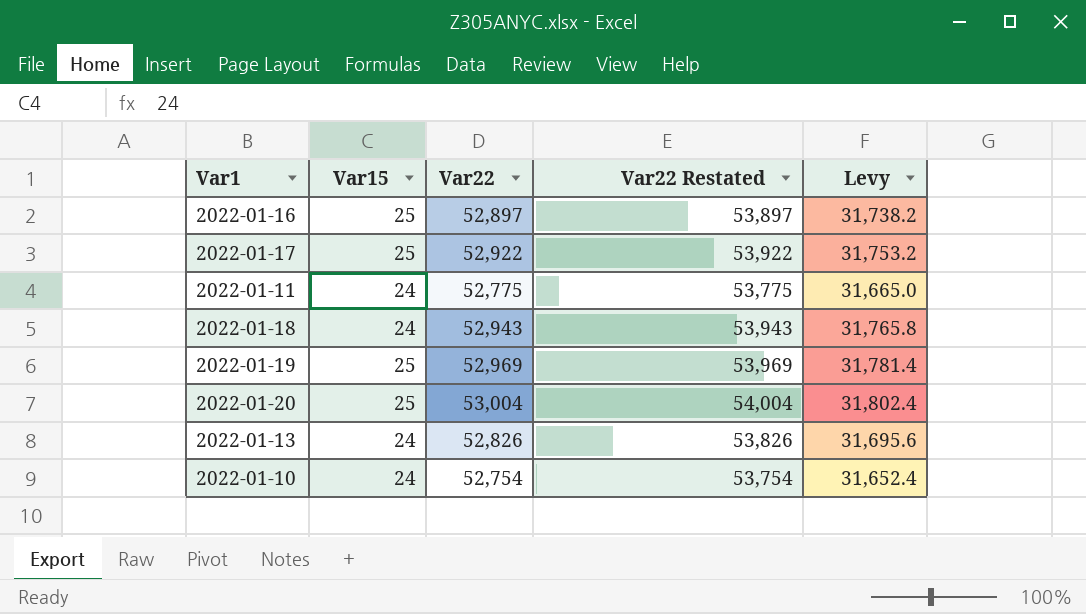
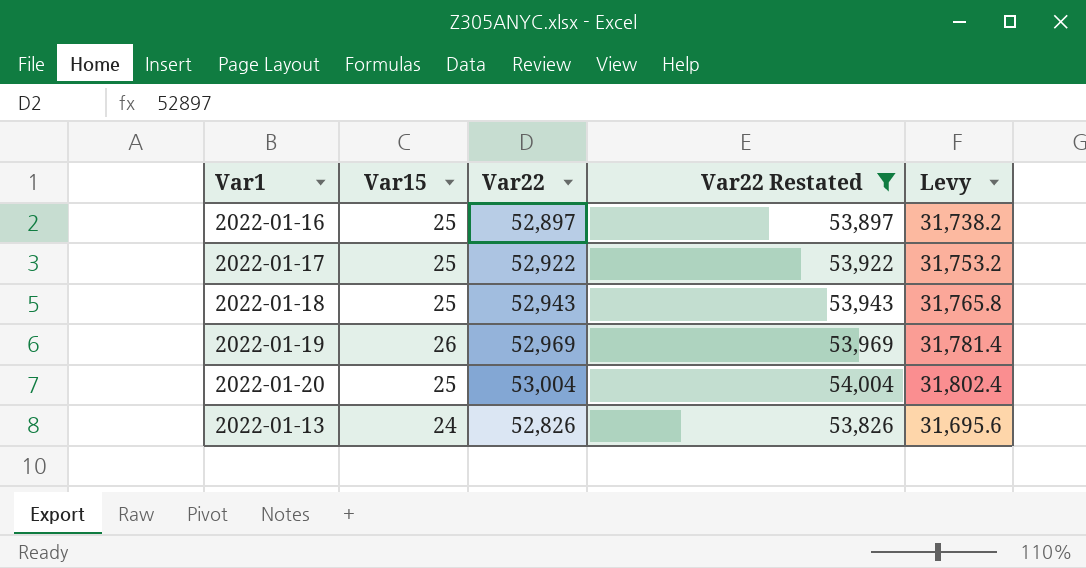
filter: none -> Var22 Restated >= 53,826
2022-01-18 | Var15: 24 -> 25
2022-01-19 | Var15: 25 -> 26

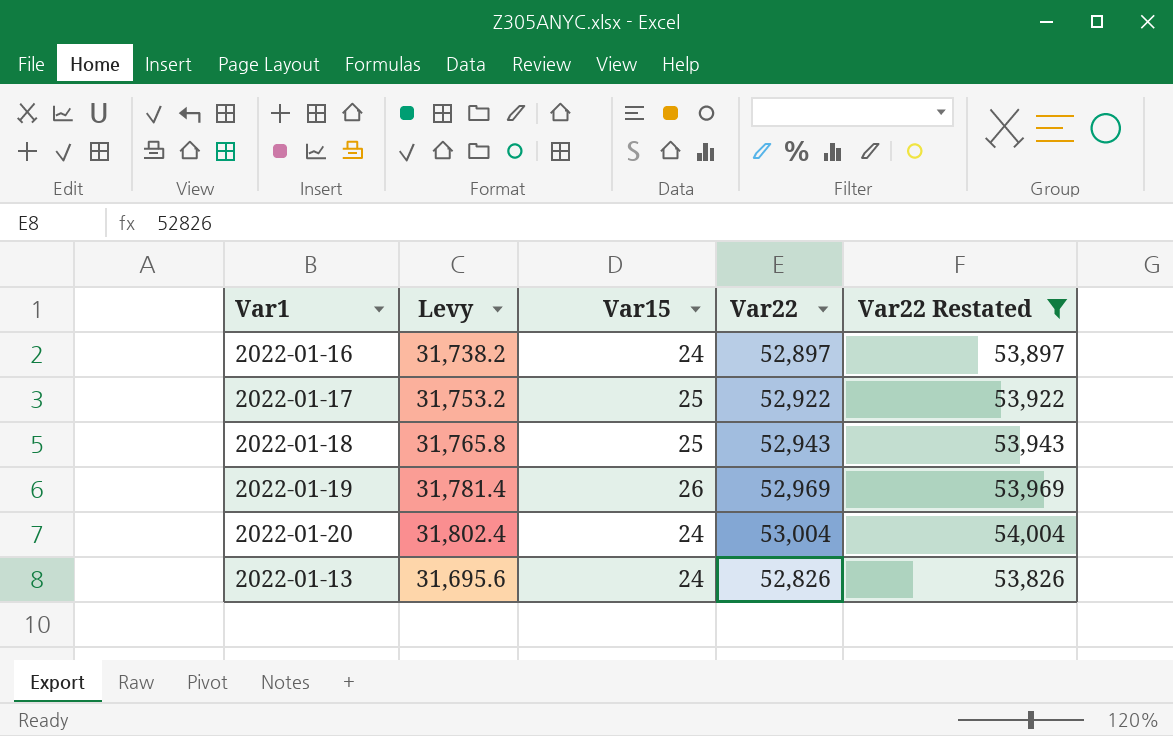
column Levy | position: 5 -> 2
2022-01-16 | Var15: 25 -> 24
2022-01-20 | Var15: 25 -> 24

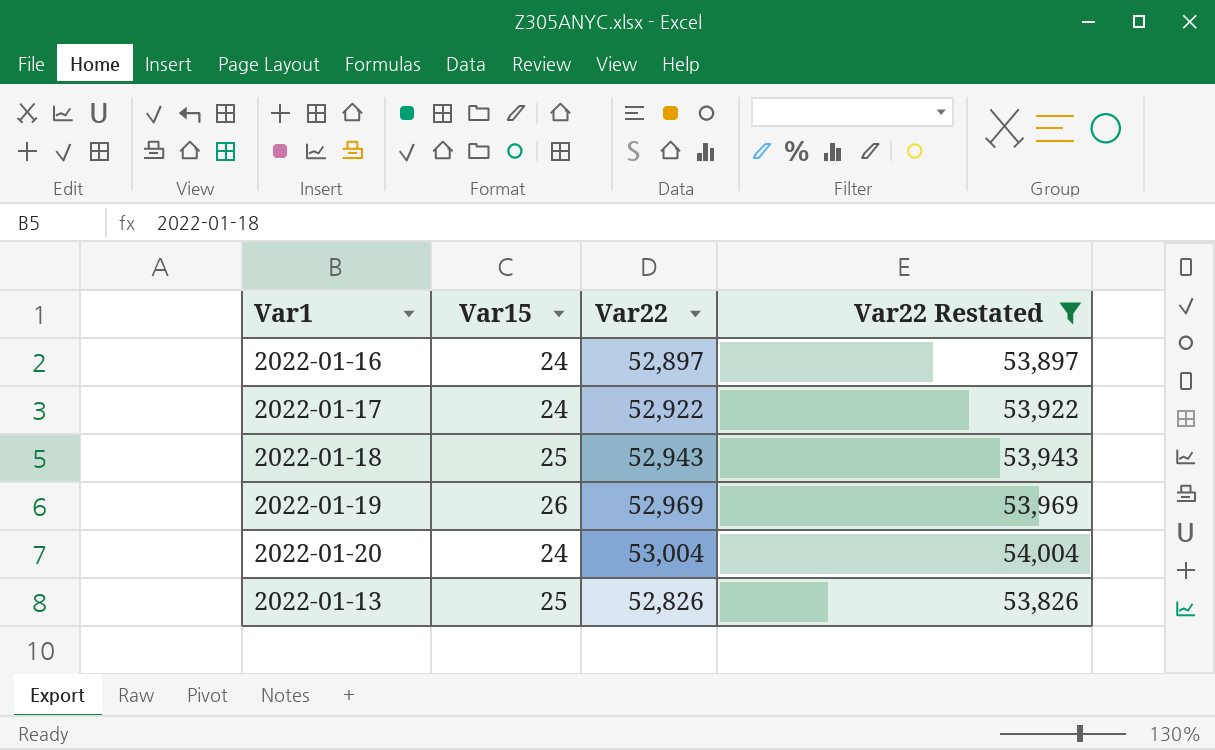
column Levy | formula: [Var22] * 0.6 -> none
2022-01-17 | Var15: 25 -> 24
2022-01-13 | Var15: 24 -> 25

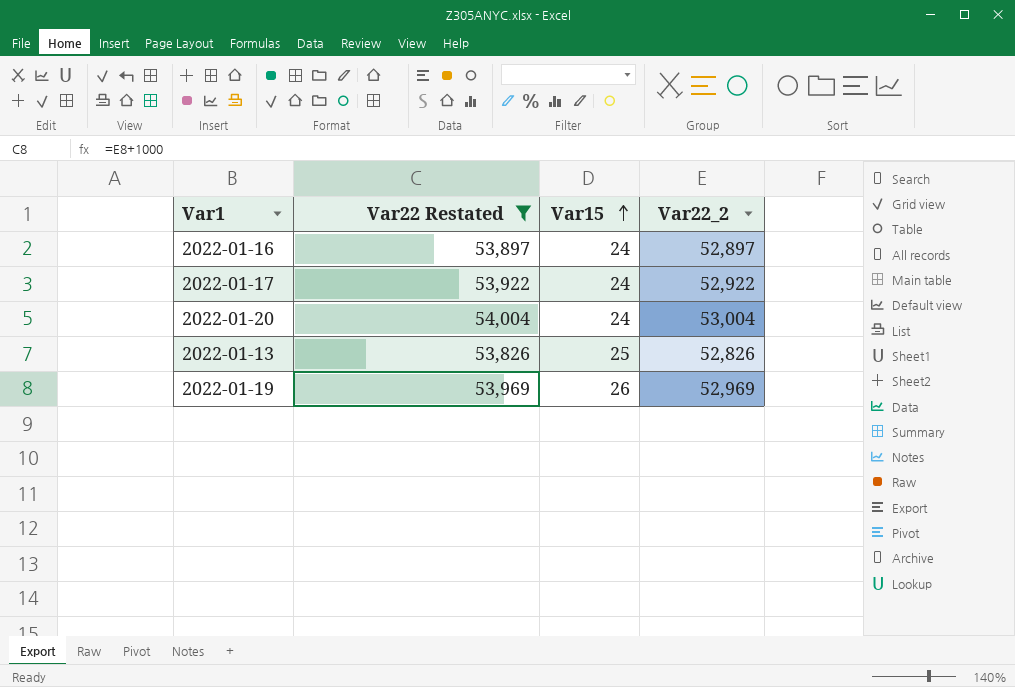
row order: none -> Var15 ascending
column Var22 Restated | position: 4 -> 2
column name: Var22 -> Var22_2
row 2022-01-18: 25 | 52,943 | 53,943 -> none

